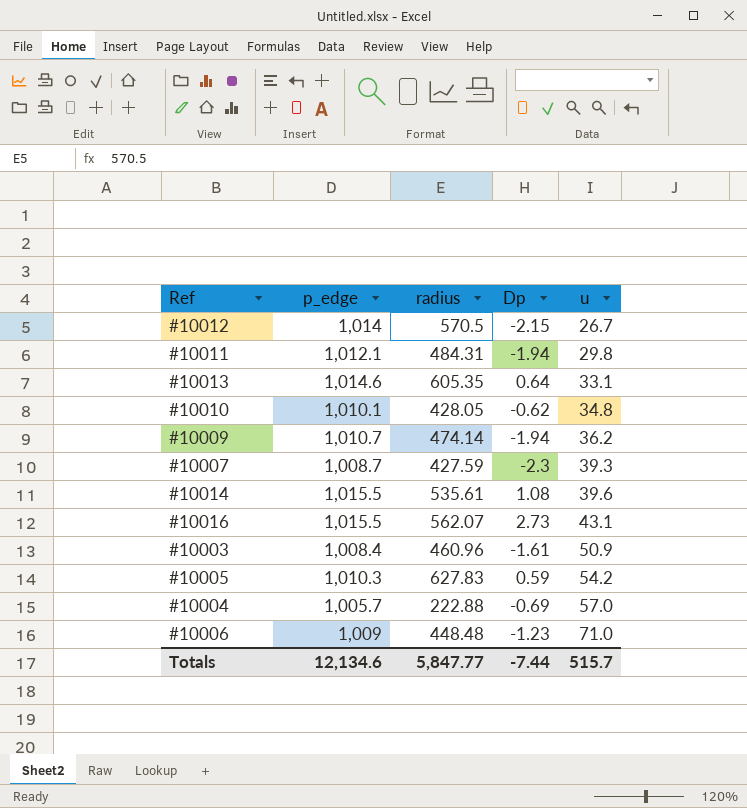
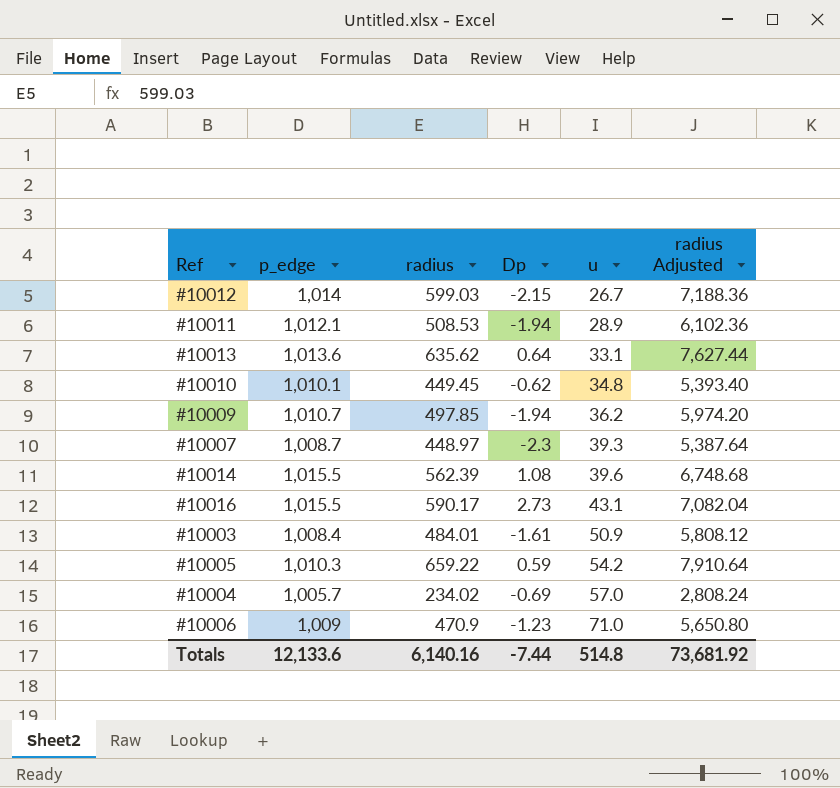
column radius Adjusted | formula: none -> [radius] * 12
#10012 | radius: 570.5 -> 599.03
#10011 | radius: 484.31 -> 508.53
#10011 | u: 29.8 -> 28.9
#10013 | p_edge: 1,014.6 -> 1,013.6
#10013 | radius: 605.35 -> 635.62
#10010 | radius: 428.05 -> 449.45
#10009 | radius: 474.14 -> 497.85
#10007 | radius: 427.59 -> 448.97
#10014 | radius: 535.61 -> 562.39
#10016 | radius: 562.07 -> 590.17
#10003 | radius: 460.96 -> 484.01
#10005 | radius: 627.83 -> 659.22
#10004 | radius: 222.88 -> 234.02
#10006 | radius: 448.48 -> 470.9
Totals | p_edge: 12,134.6 -> 12,133.6
Totals | radius: 5,847.77 -> 6,140.16
Totals | u: 515.7 -> 514.8

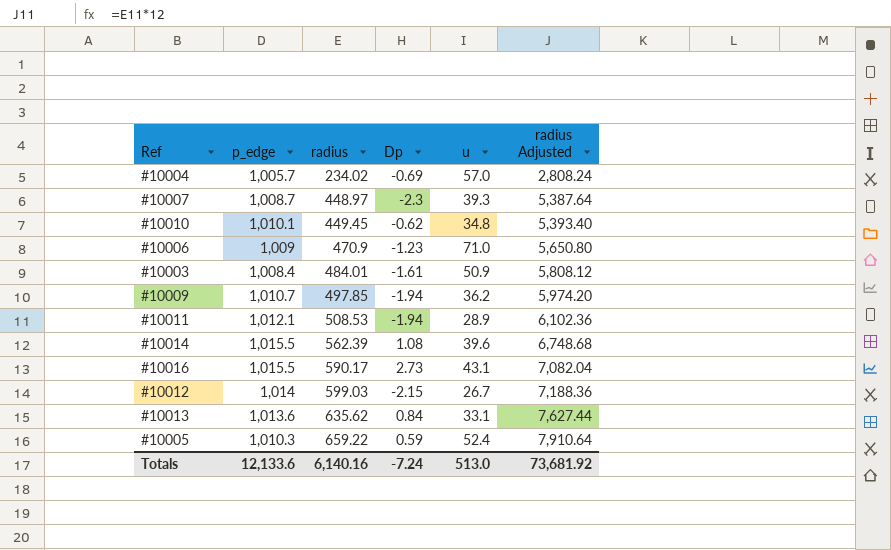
row order: u ascending -> radius ascending
#10013 | Dp: 0.64 -> 0.84
#10005 | u: 54.2 -> 52.4
Totals | Dp: -7.44 -> -7.24
Totals | u: 514.8 -> 513.0

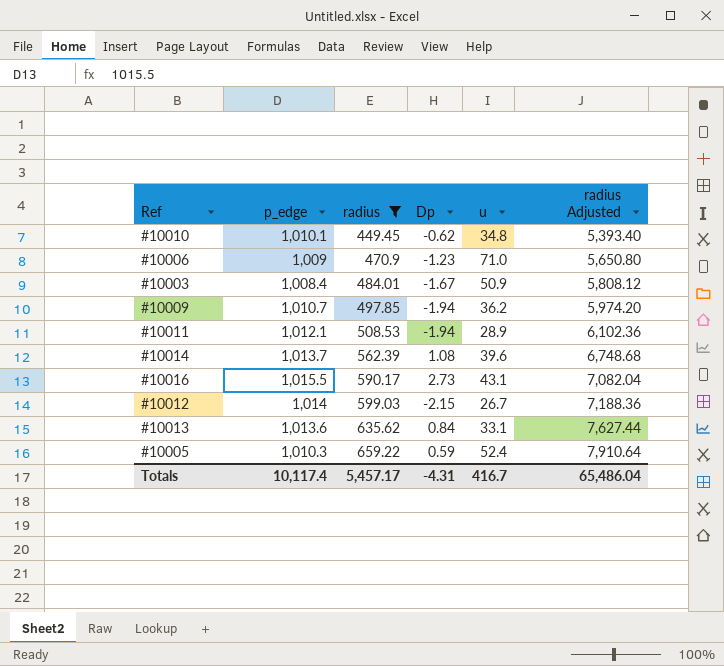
filter: none -> radius >= 449.45
#10003 | Dp: -1.61 -> -1.67
#10014 | p_edge: 1,015.5 -> 1,013.7
Totals | p_edge: 12,133.6 -> 10,117.4
Totals | radius: 6,140.16 -> 5,457.17
Totals | Dp: -7.24 -> -4.31
Totals | u: 513.0 -> 416.7
Totals | radius Adjusted: 73,681.92 -> 65,486.04

